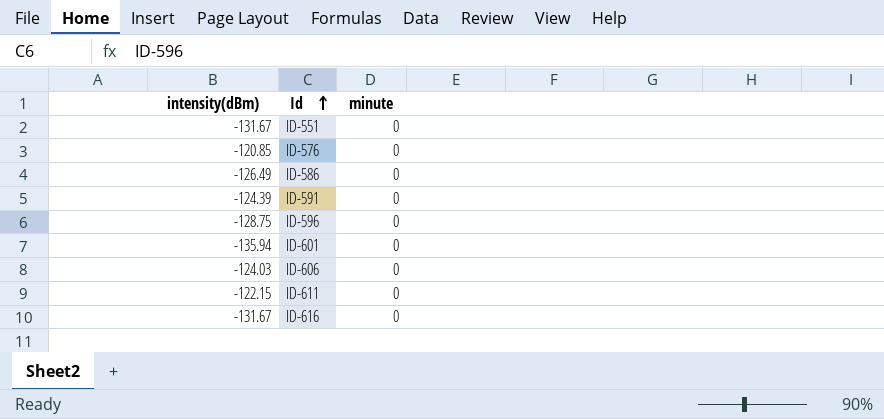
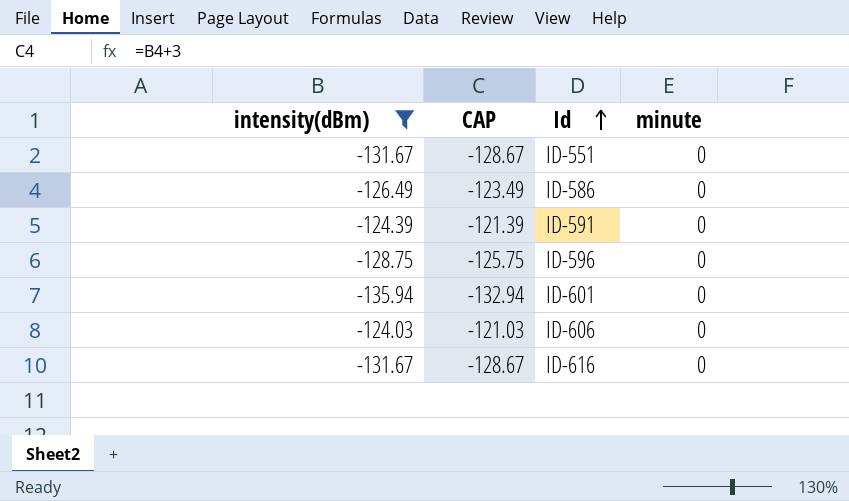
filter: none -> intensity(dBm) <= -124.03
column CAP | formula: none -> [intensity(dBm)] + 3

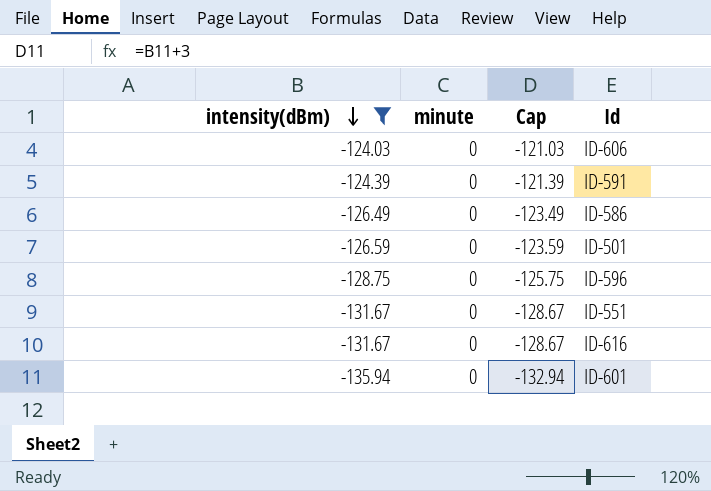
row order: Id ascending -> intensity(dBm) descending
column minute | position: 4 -> 2
column name: CAP -> Cap
row ID-501: none -> -126.59 | 0 | -123.59

